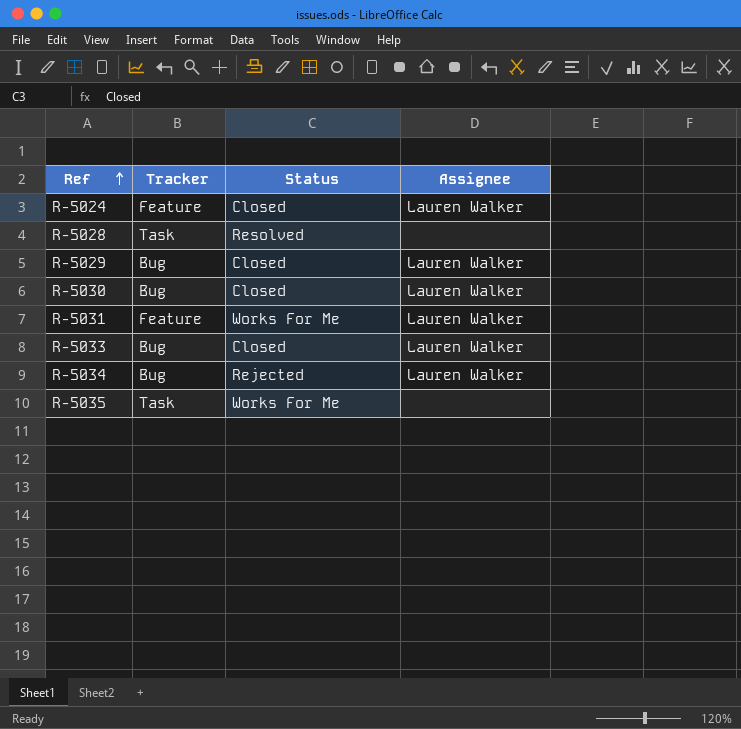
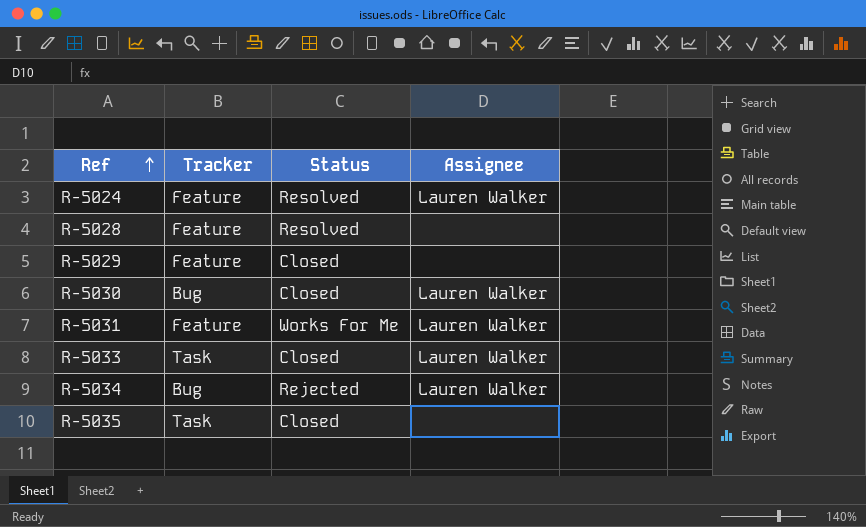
R-5024 | Status: Closed -> Resolved
R-5028 | Tracker: Task -> Feature
R-5029 | Tracker: Bug -> Feature
R-5029 | Assignee: Lauren Walker -> none
R-5033 | Tracker: Bug -> Task
R-5035 | Status: Works For Me -> Closed

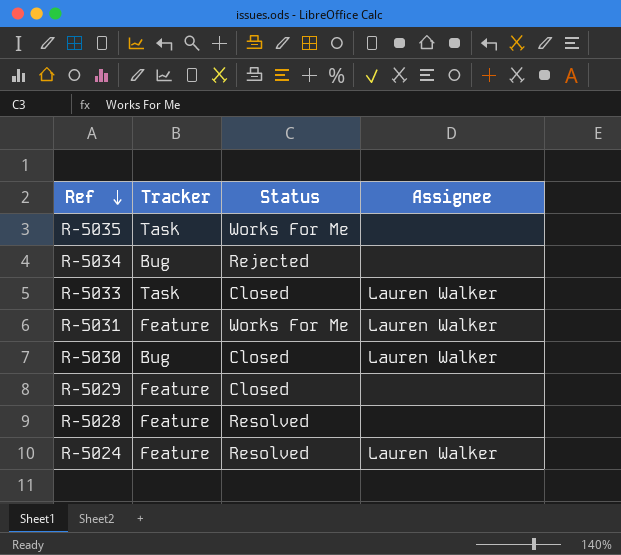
row order: Ref ascending -> Ref descending
R-5035 | Status: Closed -> Works For Me
R-5034 | Assignee: Lauren Walker -> none

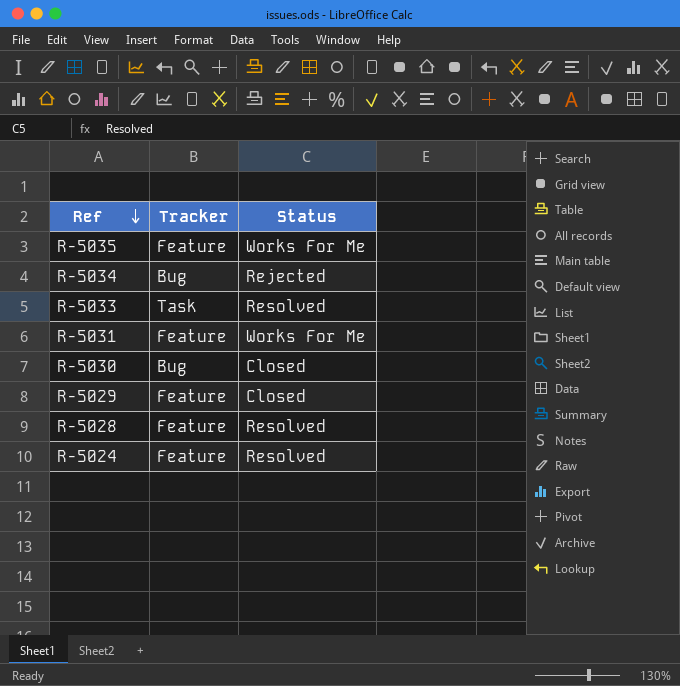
column Assignee | position: 4 -> none
R-5035 | Tracker: Task -> Feature
R-5033 | Status: Closed -> Resolved

